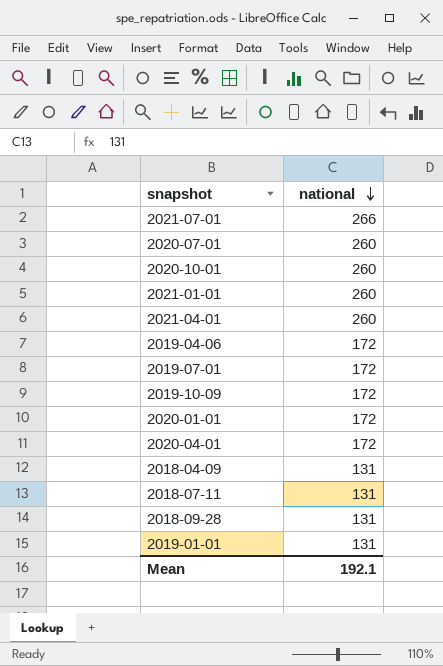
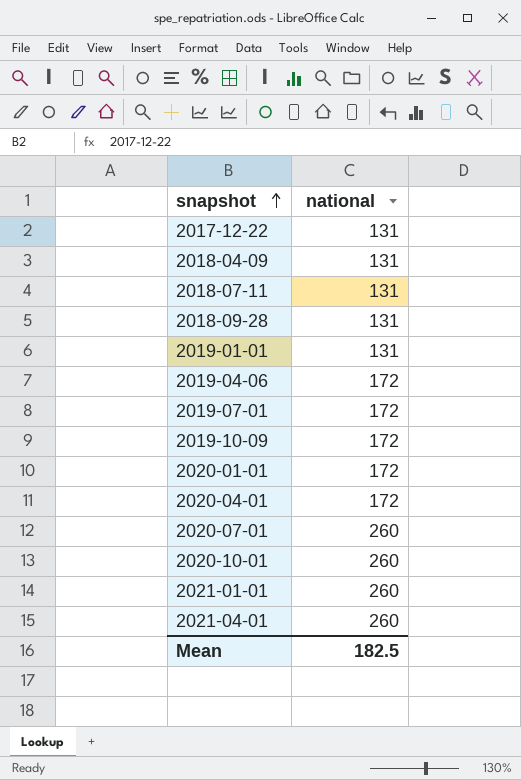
row order: national descending -> snapshot ascending
row 2021-07-01: 266 -> none
row 2017-12-22: none -> 131
Mean | national: 192.1 -> 182.5

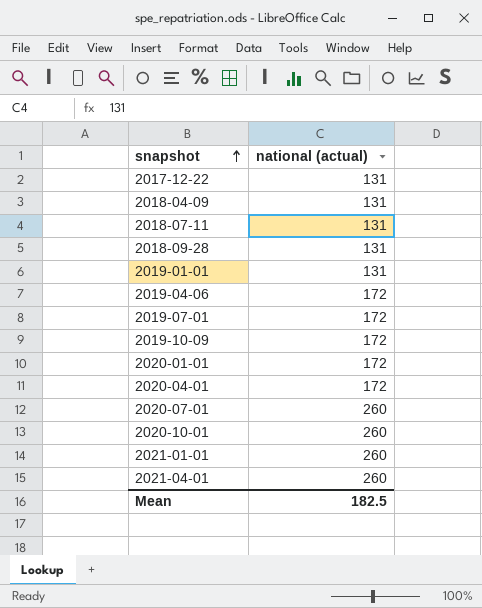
column name: national -> national (actual)

